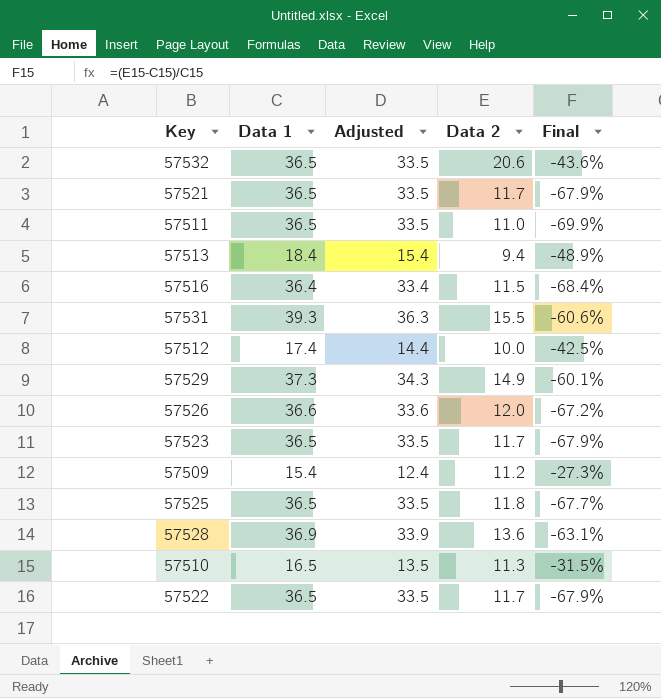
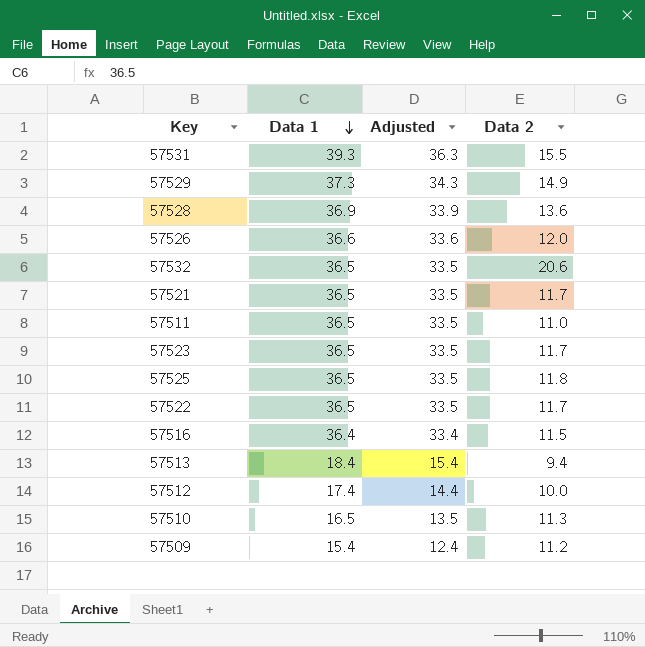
row order: none -> Data 1 descending
column Final | formula: ([Data 2] - [Data 1]) / [Data 1] -> none

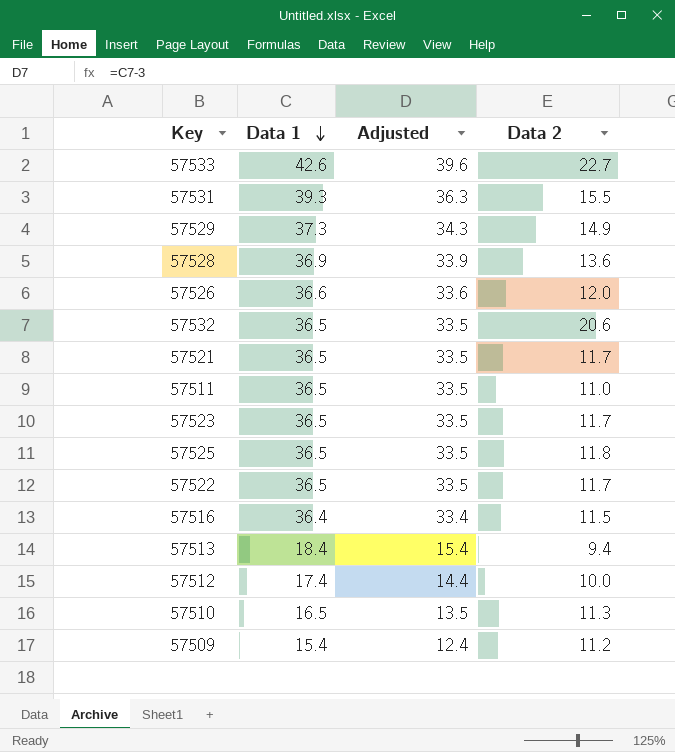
row 57533: none -> 42.6 | 39.6 | 22.7

